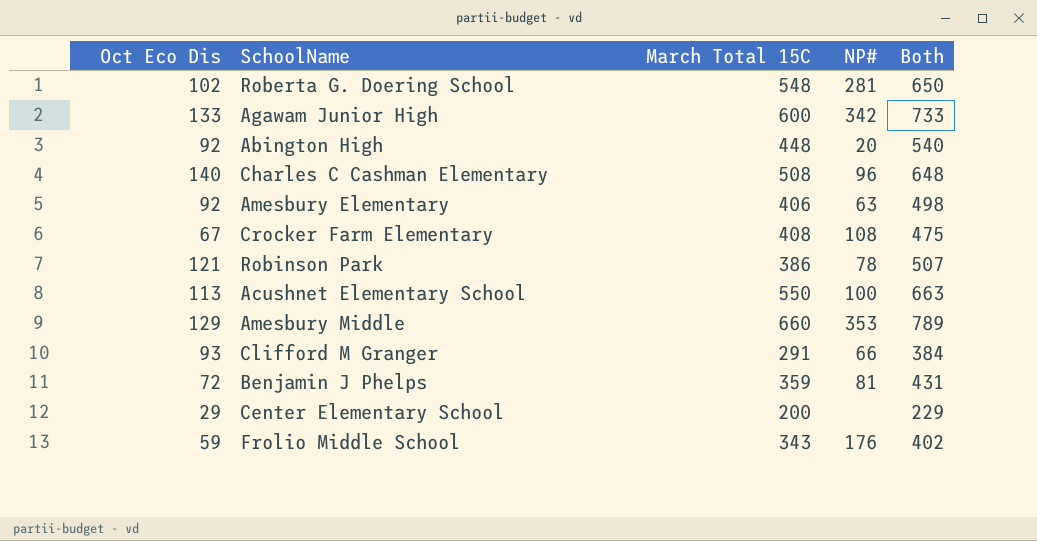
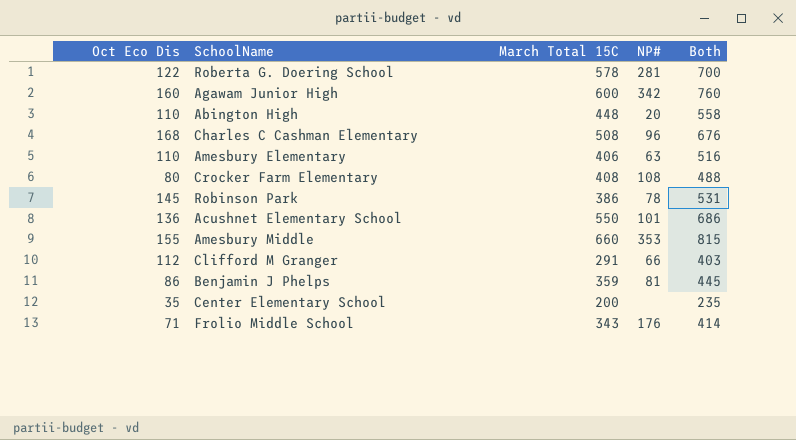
Roberta G. Doering School | Oct Eco Dis: 102 -> 122
Roberta G. Doering School | March Total 15C: 548 -> 578
Roberta G. Doering School | Both: 650 -> 700
Agawam Junior High | Oct Eco Dis: 133 -> 160
Agawam Junior High | Both: 733 -> 760
Abington High | Oct Eco Dis: 92 -> 110
Abington High | Both: 540 -> 558
Charles C Cashman Elementary | Oct Eco Dis: 140 -> 168
Charles C Cashman Elementary | Both: 648 -> 676
Amesbury Elementary | Oct Eco Dis: 92 -> 110
Amesbury Elementary | Both: 498 -> 516
Crocker Farm Elementary | Oct Eco Dis: 67 -> 80
Crocker Farm Elementary | Both: 475 -> 488
Robinson Park | Oct Eco Dis: 121 -> 145
Robinson Park | Both: 507 -> 531
Acushnet Elementary School | Oct Eco Dis: 113 -> 136
Acushnet Elementary School | NP#: 100 -> 101
Acushnet Elementary School | Both: 663 -> 686
Amesbury Middle | Oct Eco Dis: 129 -> 155
Amesbury Middle | Both: 789 -> 815
Clifford M Granger | Oct Eco Dis: 93 -> 112
Clifford M Granger | Both: 384 -> 403
Benjamin J Phelps | Oct Eco Dis: 72 -> 86
Benjamin J Phelps | Both: 431 -> 445
Center Elementary School | Oct Eco Dis: 29 -> 35
Center Elementary School | Both: 229 -> 235
Frolio Middle School | Oct Eco Dis: 59 -> 71
Frolio Middle School | Both: 402 -> 414

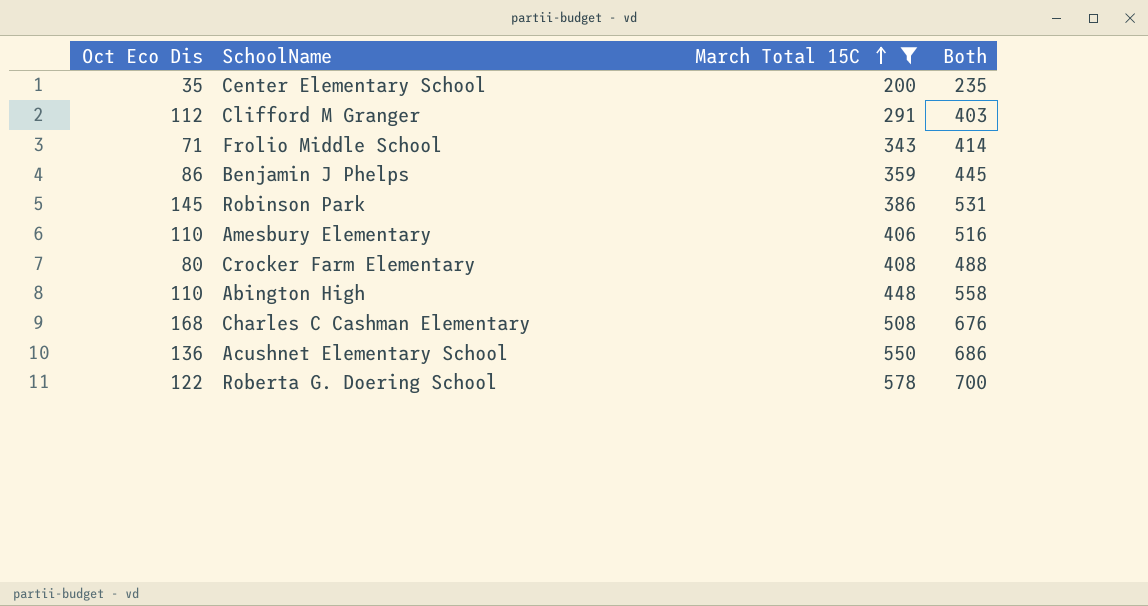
filter: none -> March Total 15C <= 578
row order: none -> March Total 15C ascending
column NP# | position: 4 -> none

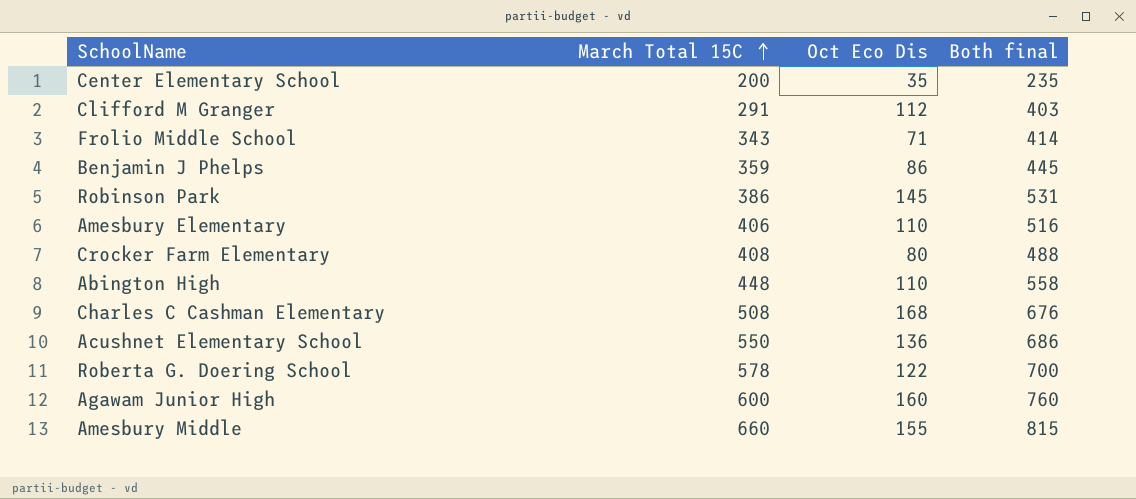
filter: March Total 15C <= 578 -> none
column Oct Eco Dis | position: 1 -> 3
column name: Both -> Both final

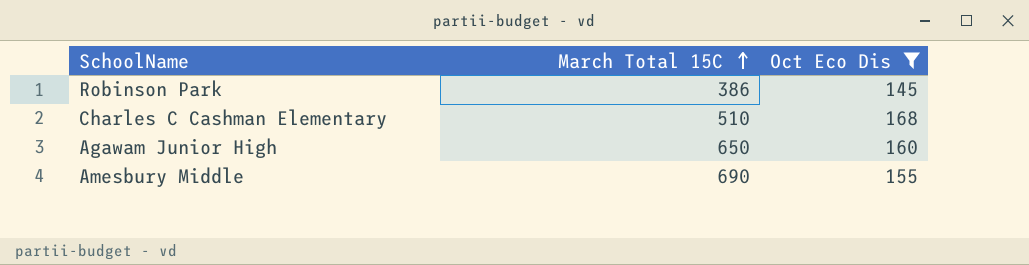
filter: none -> Oct Eco Dis >= 145
column Both final | formula: [March Total 15C] + [Oct Eco Dis] -> none
Charles C Cashman Elementary | March Total 15C: 508 -> 510
Agawam Junior High | March Total 15C: 600 -> 650
Amesbury Middle | March Total 15C: 660 -> 690

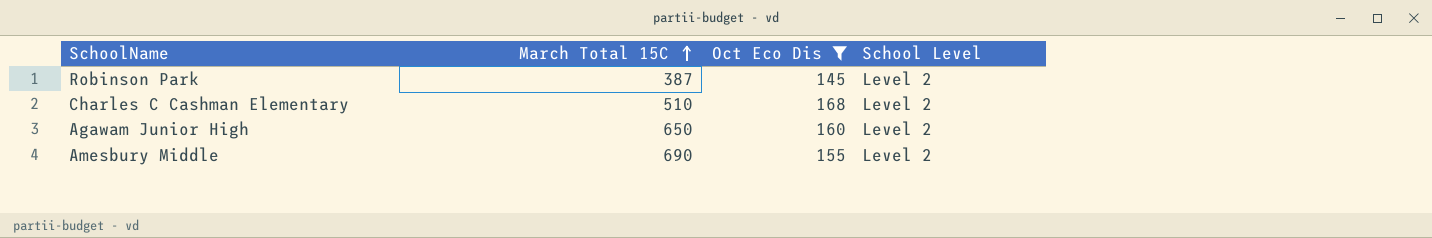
column School Level | position: none -> 4
Robinson Park | March Total 15C: 386 -> 387

